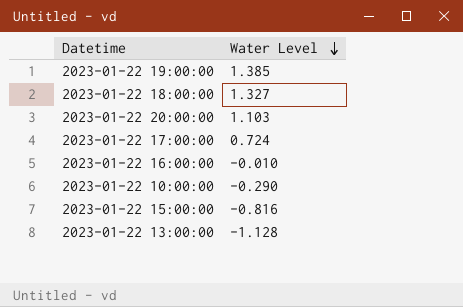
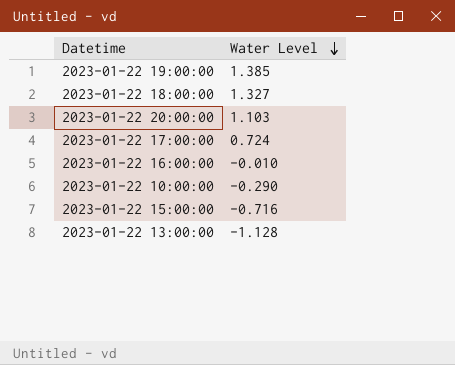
2023-01-22 15:00:00 | Water Level: -0.816 -> -0.716

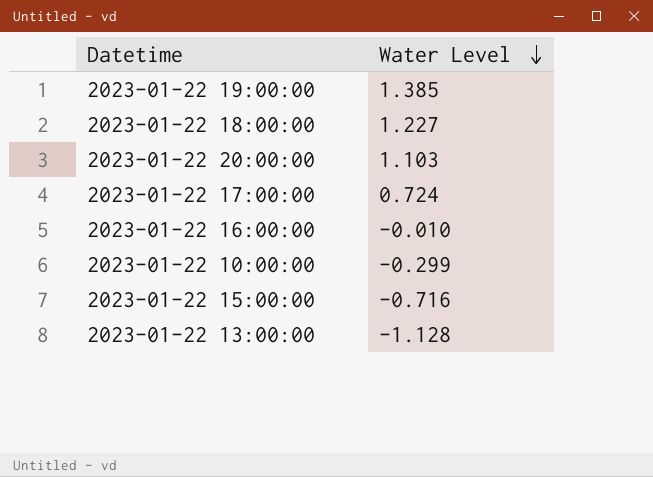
2023-01-22 18:00:00 | Water Level: 1.327 -> 1.227
2023-01-22 10:00:00 | Water Level: -0.290 -> -0.299

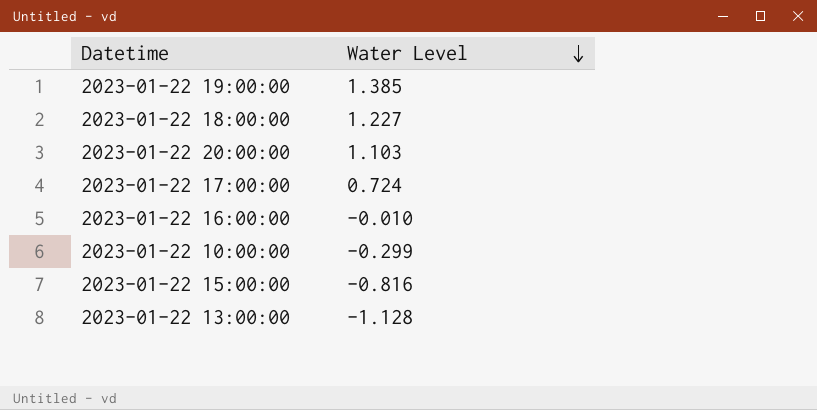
2023-01-22 15:00:00 | Water Level: -0.716 -> -0.816

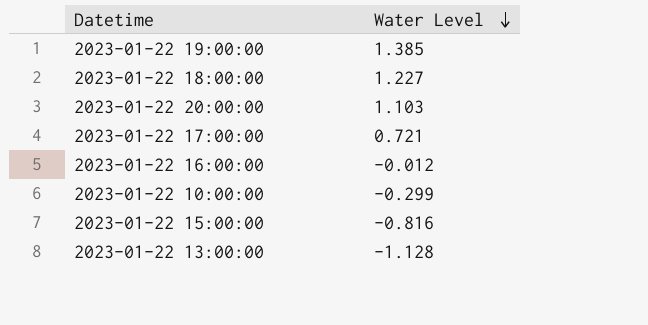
2023-01-22 17:00:00 | Water Level: 0.724 -> 0.721
2023-01-22 16:00:00 | Water Level: -0.010 -> -0.012

